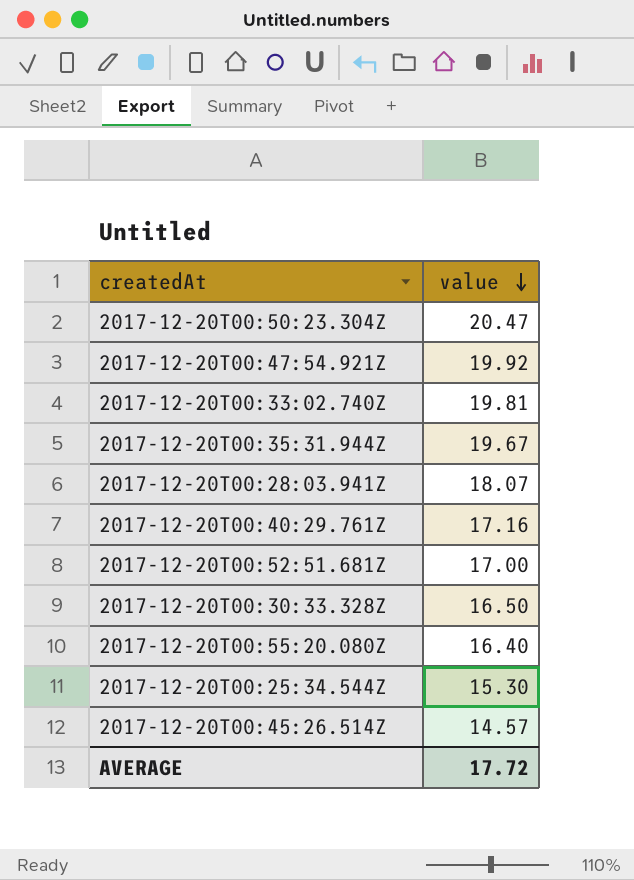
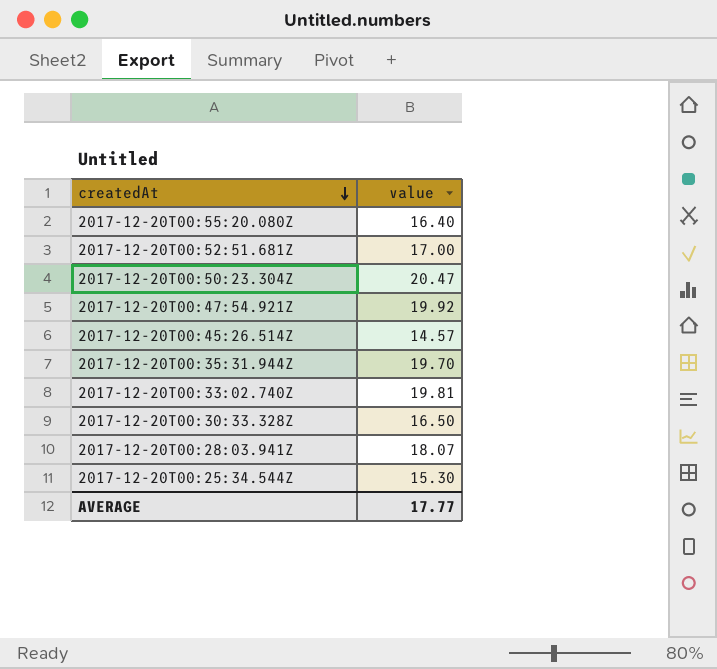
row order: value descending -> createdAt descending
row 2017-12-20T00:40:29.761Z: 17.16 -> none
2017-12-20T00:35:31.944Z | value: 19.67 -> 19.70
AVERAGE | value: 17.72 -> 17.77

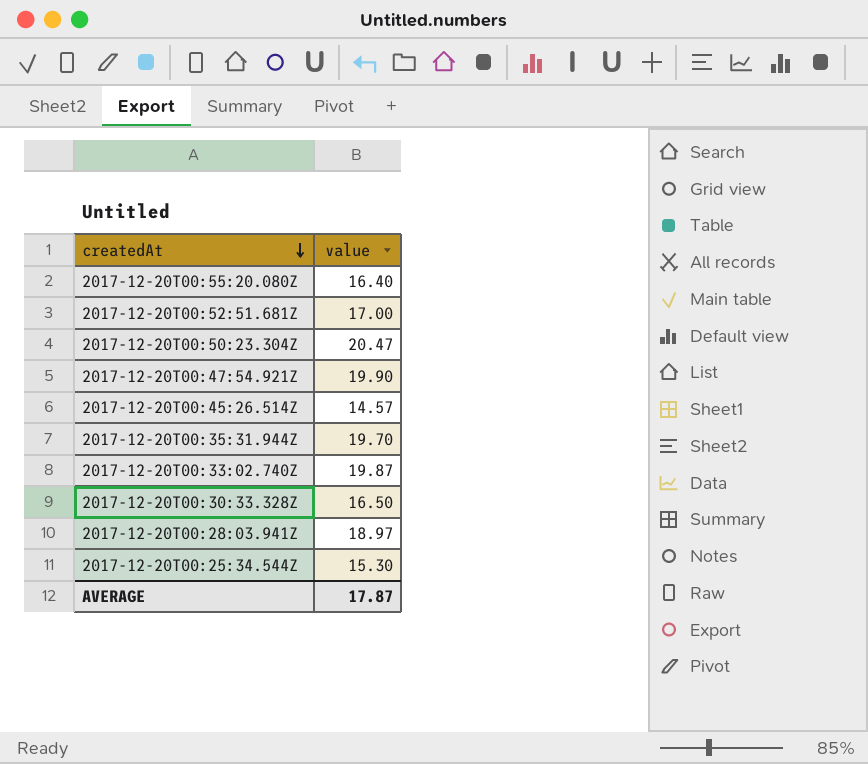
2017-12-20T00:47:54.921Z | value: 19.92 -> 19.90
2017-12-20T00:33:02.740Z | value: 19.81 -> 19.87
2017-12-20T00:28:03.941Z | value: 18.07 -> 18.97
AVERAGE | value: 17.77 -> 17.87

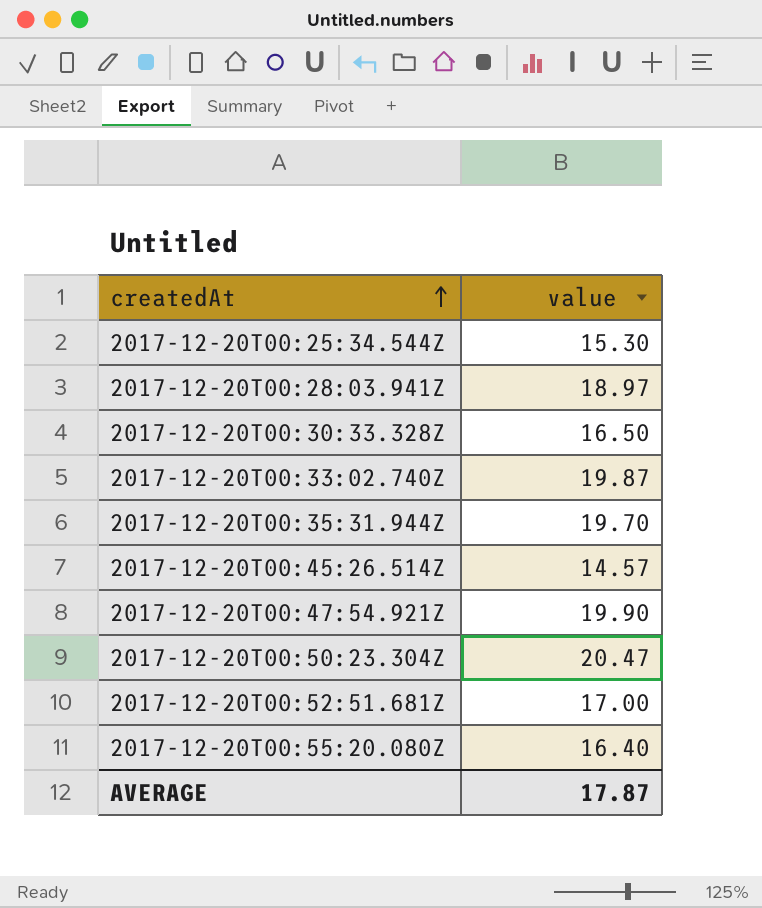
row order: createdAt descending -> createdAt ascending

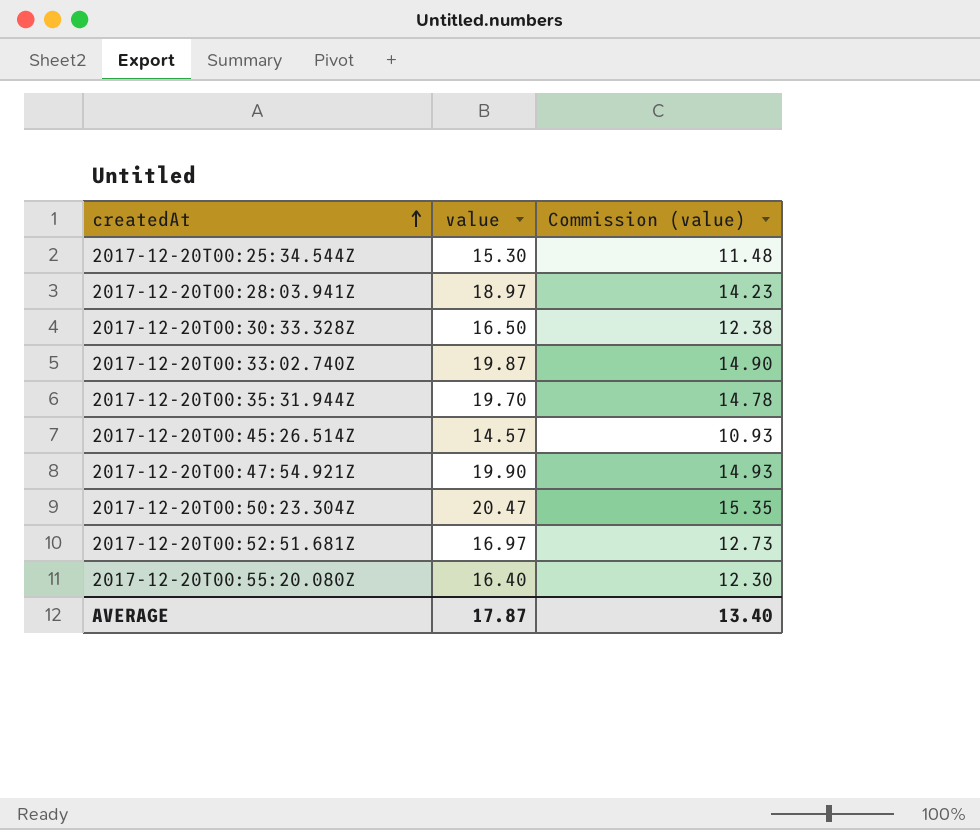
column Commission (value) | formula: none -> [value] * 0.75
2017-12-20T00:52:51.681Z | value: 17.00 -> 16.97

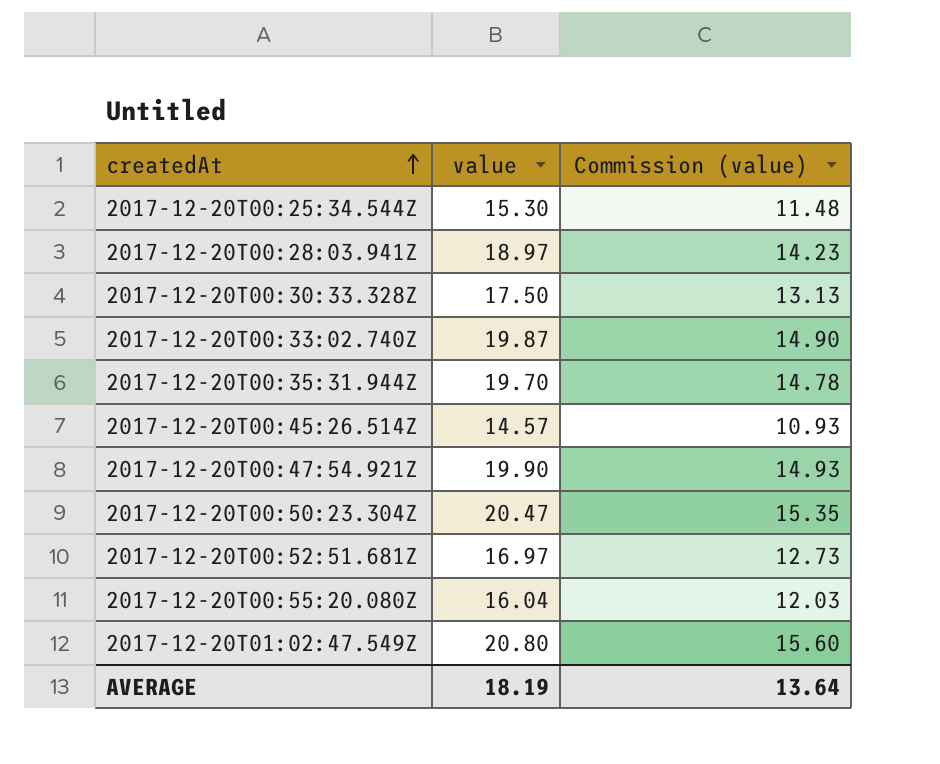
2017-12-20T00:30:33.328Z | value: 16.50 -> 17.50
2017-12-20T00:30:33.328Z | Commission (value): 12.38 -> 13.13
2017-12-20T00:55:20.080Z | value: 16.40 -> 16.04
2017-12-20T00:55:20.080Z | Commission (value): 12.30 -> 12.03
row 2017-12-20T01:02:47.549Z: none -> 20.80 | 15.60
AVERAGE | value: 17.87 -> 18.19
AVERAGE | Commission (value): 13.40 -> 13.64

